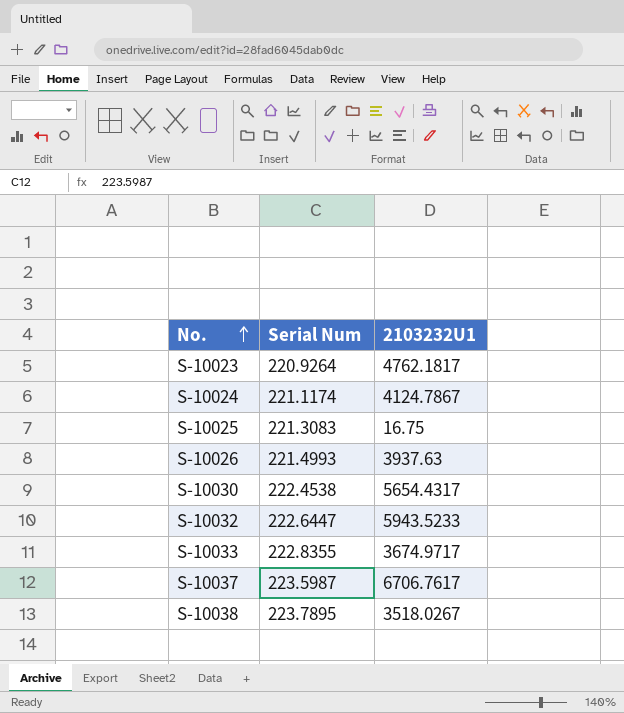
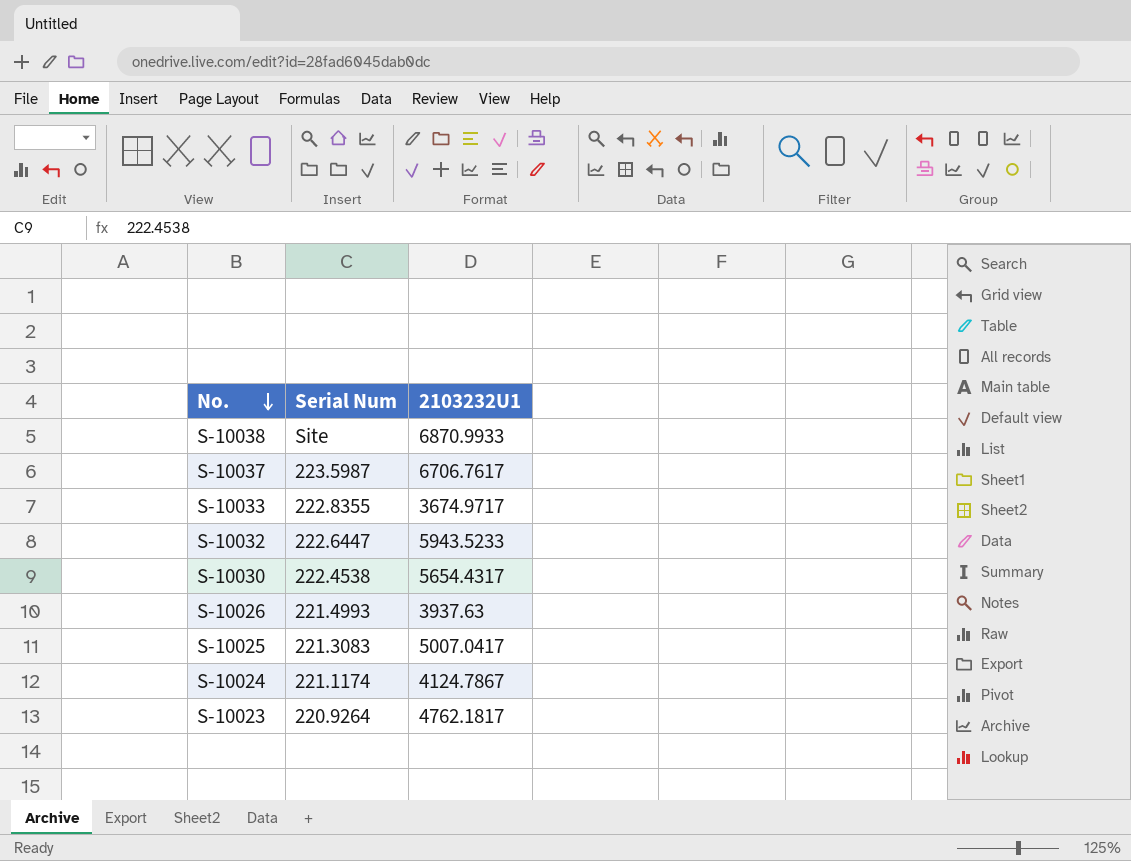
row order: No. ascending -> No. descending
S-10038 | Serial Num: 223.7895 -> Site
S-10038 | 2103232U1: 3518.0267 -> 6870.9933
S-10025 | 2103232U1: 16.75 -> 5007.0417

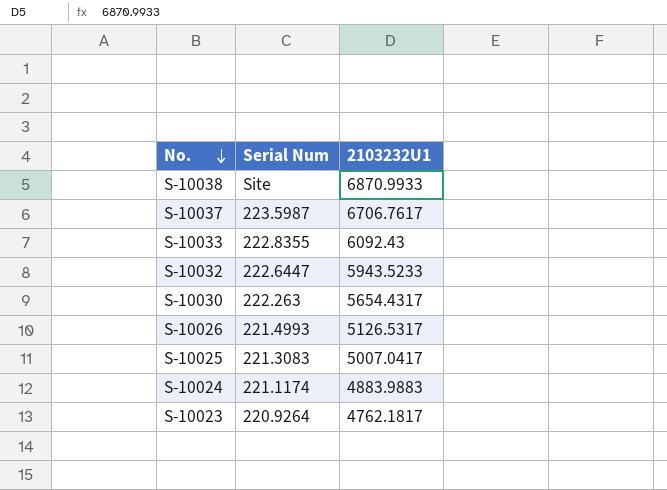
S-10033 | 2103232U1: 3674.9717 -> 6092.43
S-10030 | Serial Num: 222.4538 -> 222.263
S-10026 | 2103232U1: 3937.63 -> 5126.5317
S-10024 | 2103232U1: 4124.7867 -> 4883.9883

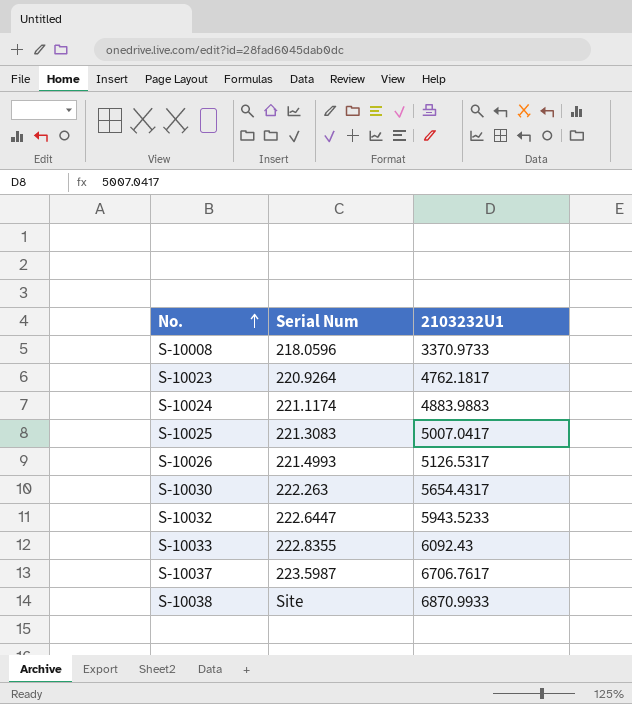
row order: No. descending -> No. ascending
row S-10008: none -> 218.0596 | 3370.9733

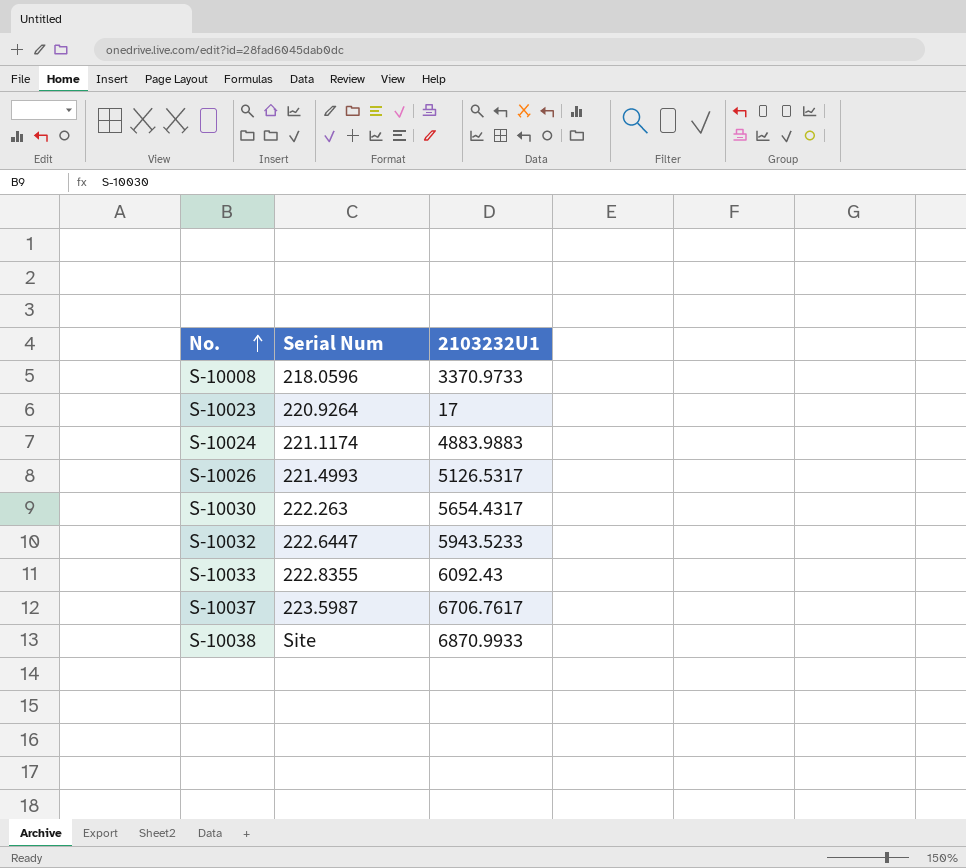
row S-10025: 221.3083 | 5007.0417 -> none
S-10023 | 2103232U1: 4762.1817 -> 17

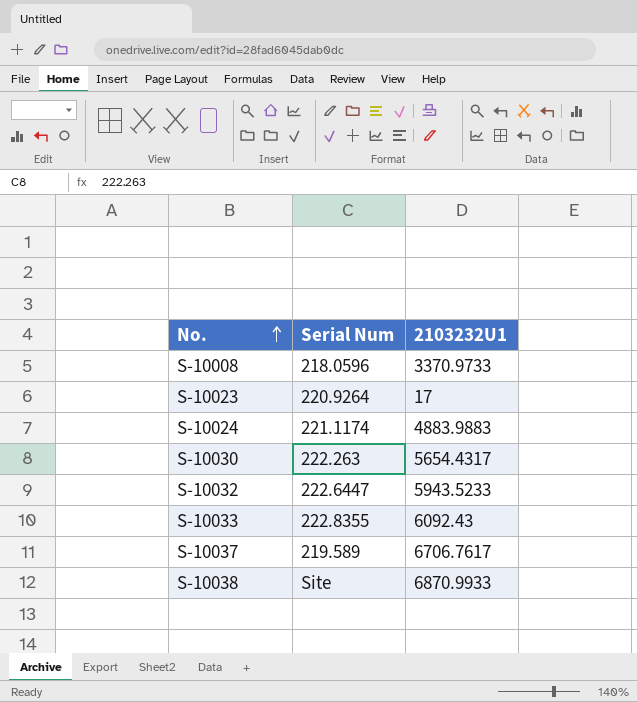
row S-10026: 221.4993 | 5126.5317 -> none
S-10037 | Serial Num: 223.5987 -> 219.589

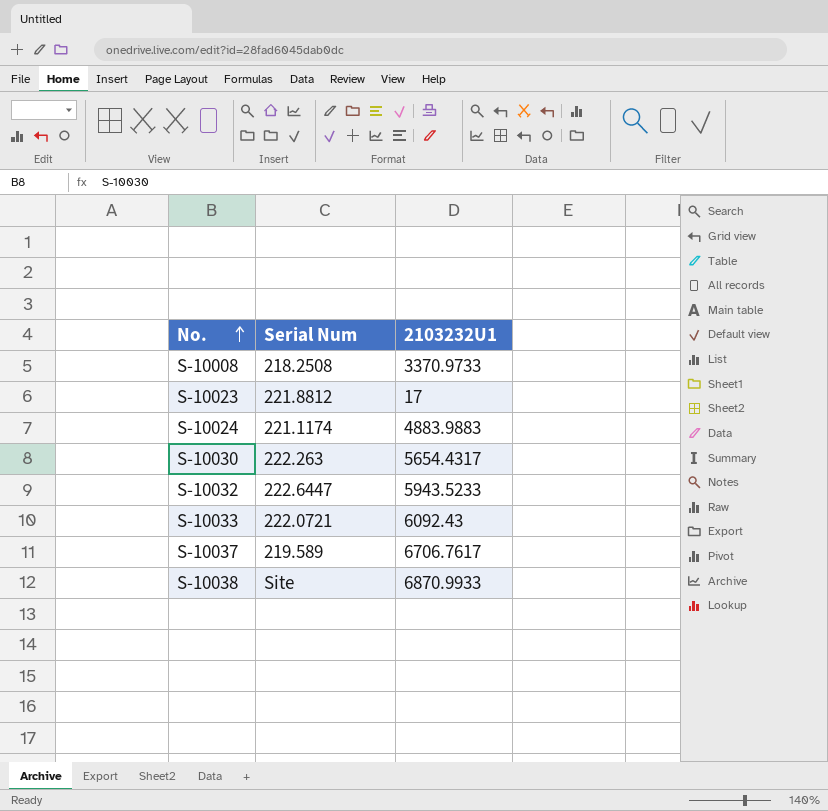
S-10008 | Serial Num: 218.0596 -> 218.2508
S-10023 | Serial Num: 220.9264 -> 221.8812
S-10033 | Serial Num: 222.8355 -> 222.0721

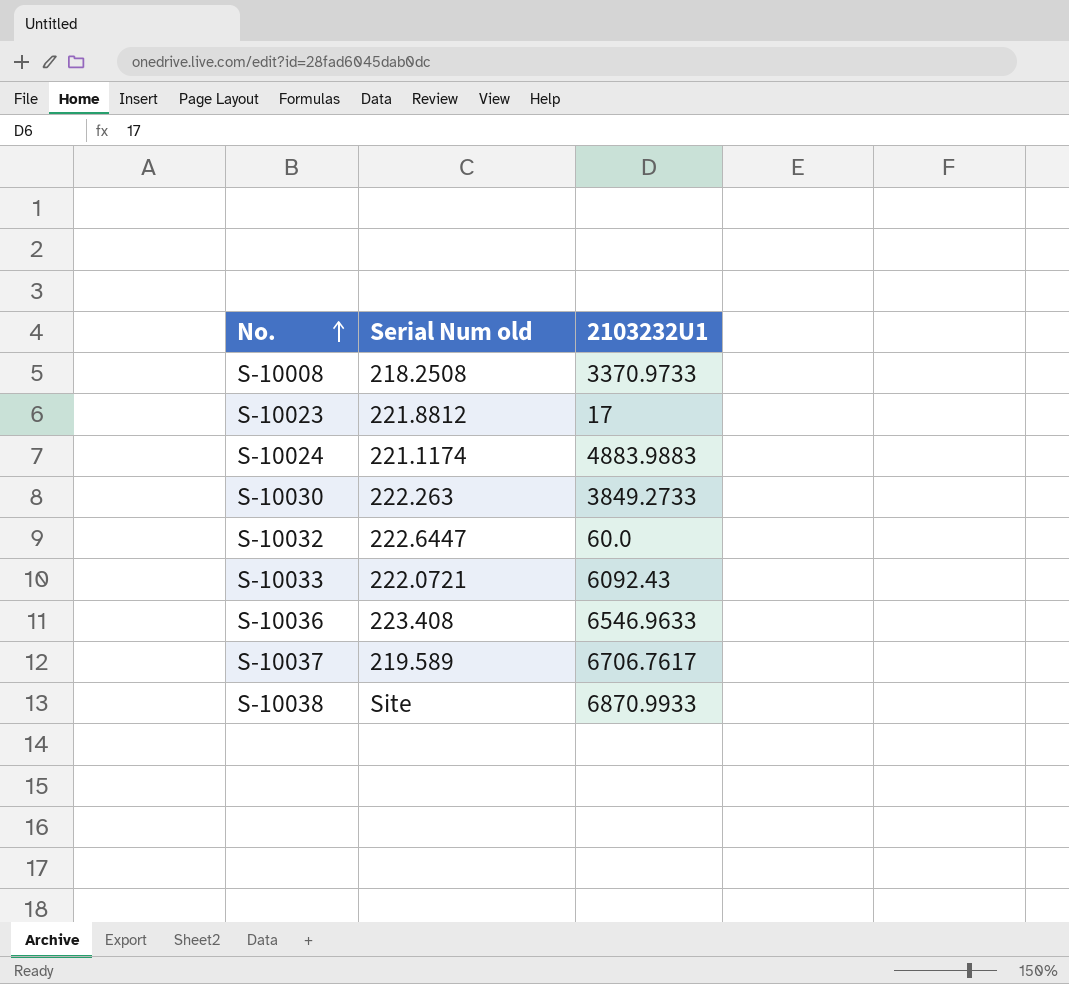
column name: Serial Num -> Serial Num old
S-10030 | 2103232U1: 5654.4317 -> 3849.2733
S-10032 | 2103232U1: 5943.5233 -> 60.0
row S-10036: none -> 223.408 | 6546.9633

